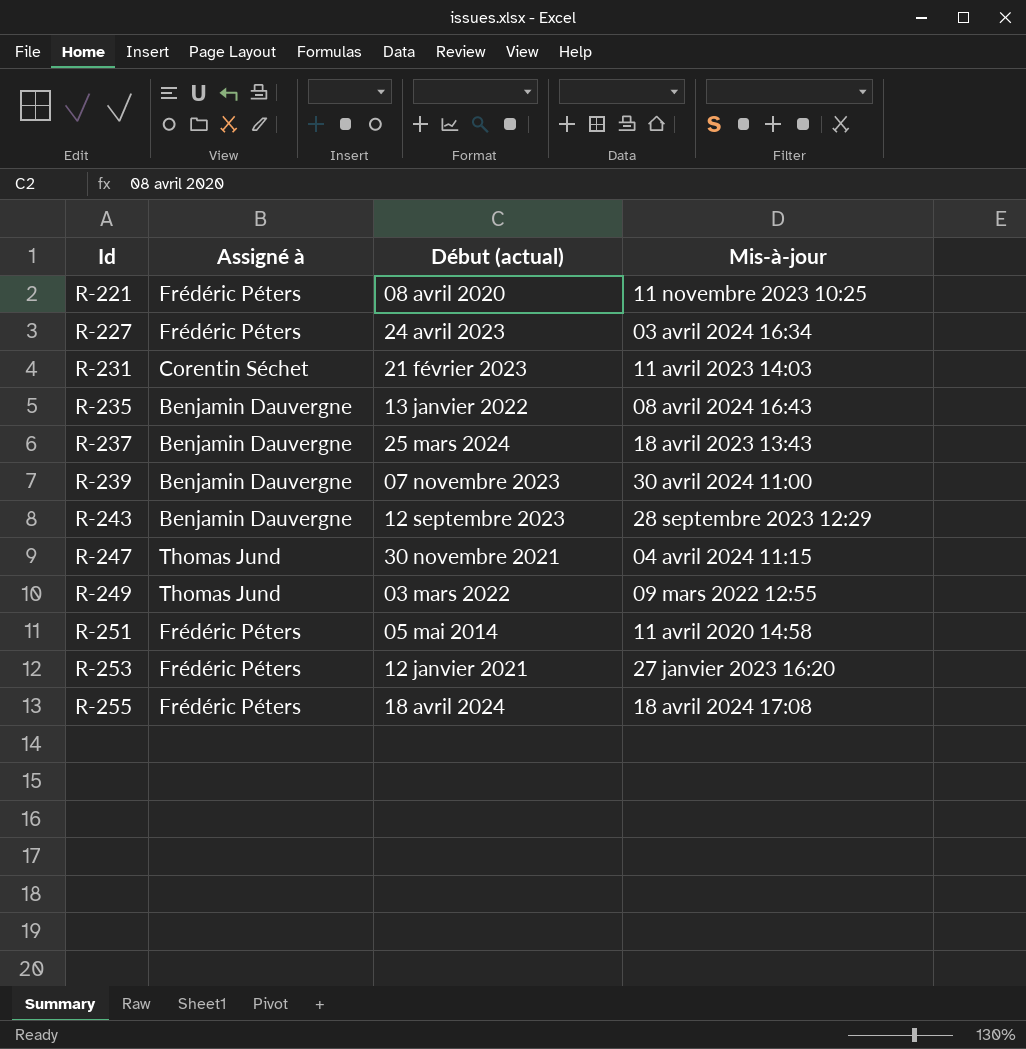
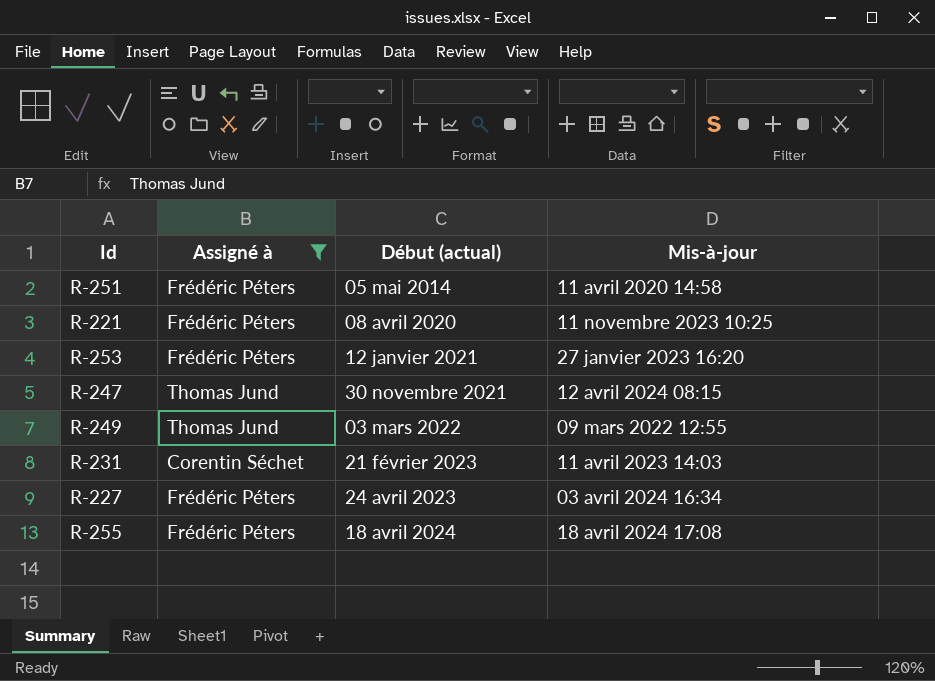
filter: none -> Assigné à != Benjamin Dauvergne
row order: Id ascending -> Début (actual) ascending
R-247 | Mis-à-jour: 04 avril 2024 11:15 -> 12 avril 2024 08:15

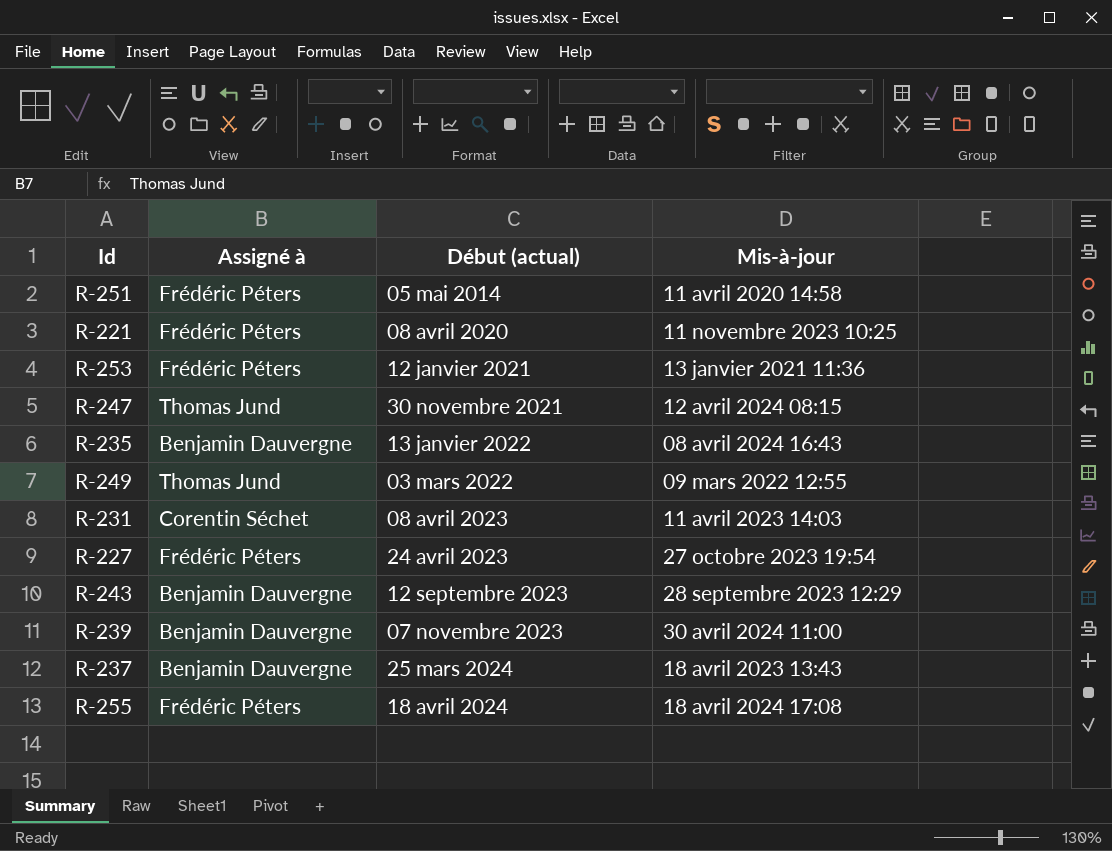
filter: Assigné à != Benjamin Dauvergne -> none
R-253 | Mis-à-jour: 27 janvier 2023 16:20 -> 13 janvier 2021 11:36
R-231 | Début (actual): 21 février 2023 -> 08 avril 2023
R-227 | Mis-à-jour: 03 avril 2024 16:34 -> 27 octobre 2023 19:54

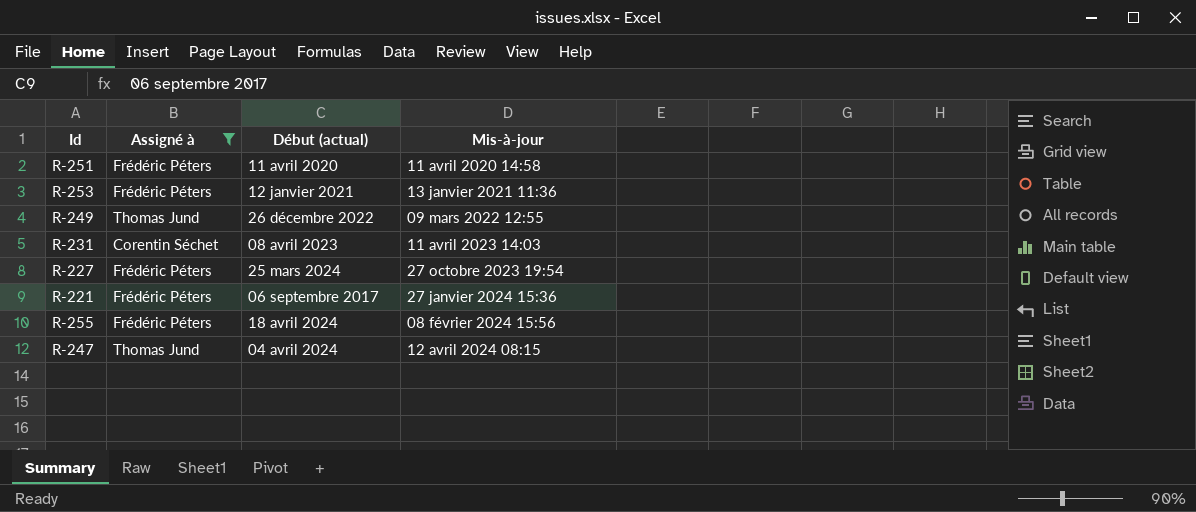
filter: none -> Assigné à != Benjamin Dauvergne
row order: Début (actual) ascending -> Mis-à-jour ascending
R-251 | Début (actual): 05 mai 2014 -> 11 avril 2020
R-249 | Début (actual): 03 mars 2022 -> 26 décembre 2022
R-227 | Début (actual): 24 avril 2023 -> 25 mars 2024
R-221 | Début (actual): 08 avril 2020 -> 06 septembre 2017
R-221 | Mis-à-jour: 11 novembre 2023 10:25 -> 27 janvier 2024 15:36
R-255 | Mis-à-jour: 18 avril 2024 17:08 -> 08 février 2024 15:56
R-247 | Début (actual): 30 novembre 2021 -> 04 avril 2024

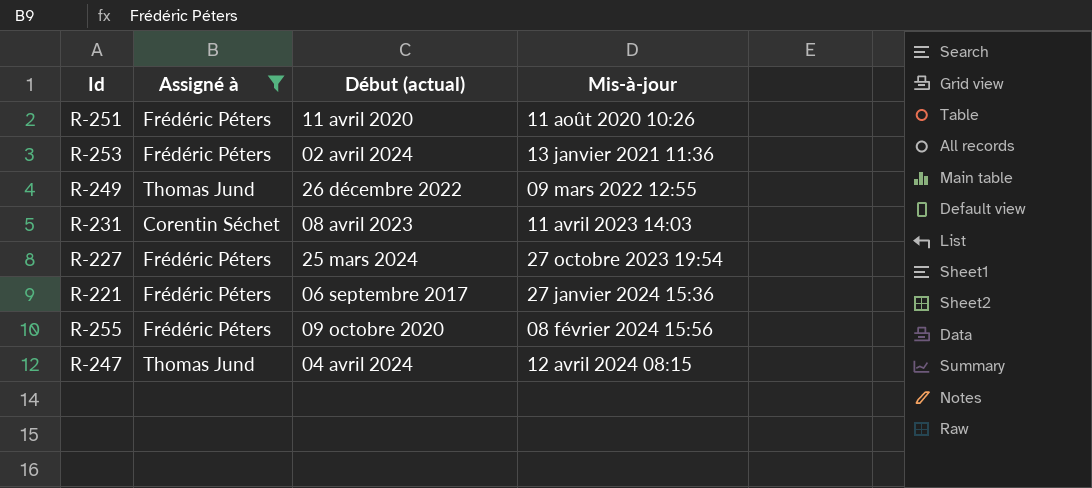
R-251 | Mis-à-jour: 11 avril 2020 14:58 -> 11 août 2020 10:26
R-253 | Début (actual): 12 janvier 2021 -> 02 avril 2024
R-255 | Début (actual): 18 avril 2024 -> 09 octobre 2020

